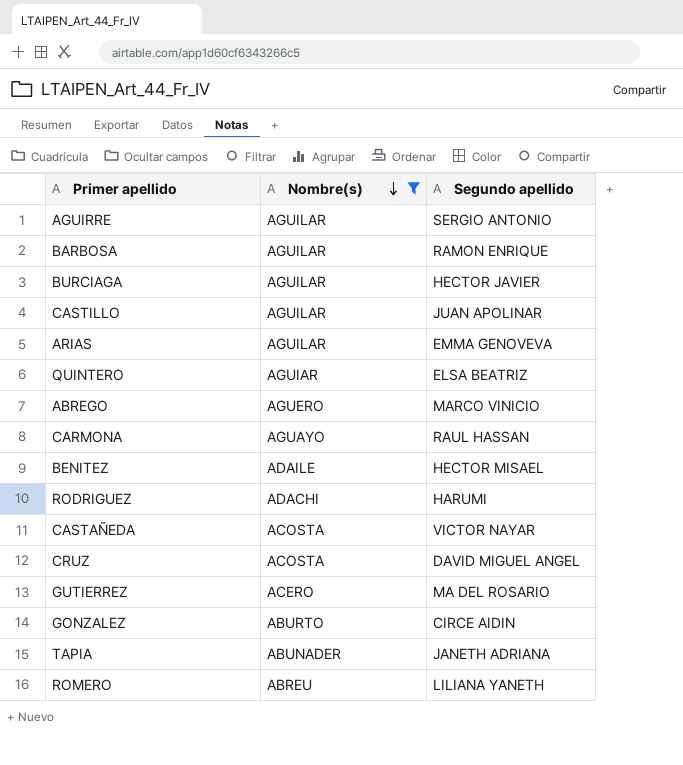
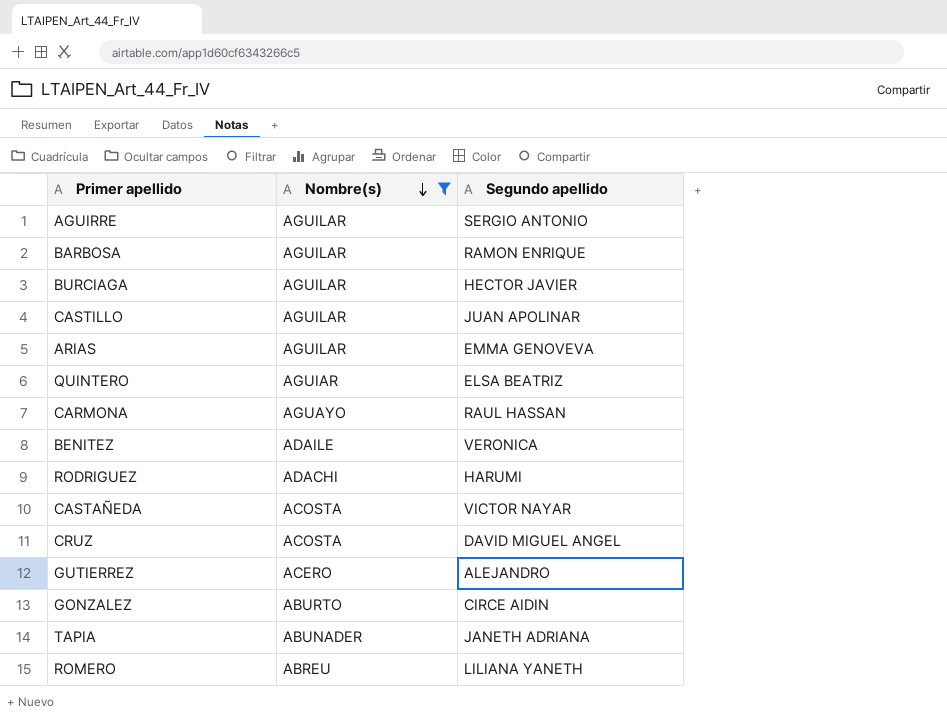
row ABREGO: AGUERO | MARCO VINICIO -> none
BENITEZ | Segundo apellido: HECTOR MISAEL -> VERONICA
GUTIERREZ | Segundo apellido: MA DEL ROSARIO -> ALEJANDRO

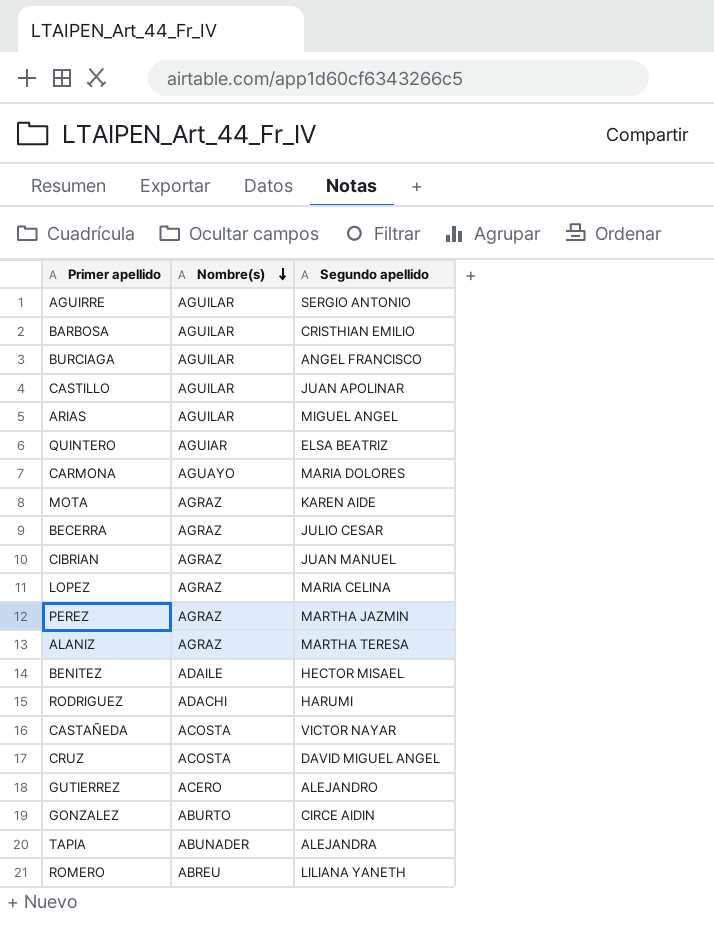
filter: Nombre(s) != AGRAZ -> none
BARBOSA | Segundo apellido: RAMON ENRIQUE -> CRISTHIAN EMILIO
BURCIAGA | Segundo apellido: HECTOR JAVIER -> ANGEL FRANCISCO
ARIAS | Segundo apellido: EMMA GENOVEVA -> MIGUEL ANGEL
CARMONA | Segundo apellido: RAUL HASSAN -> MARIA DOLORES
BENITEZ | Segundo apellido: VERONICA -> HECTOR MISAEL
TAPIA | Segundo apellido: JANETH ADRIANA -> ALEJANDRA

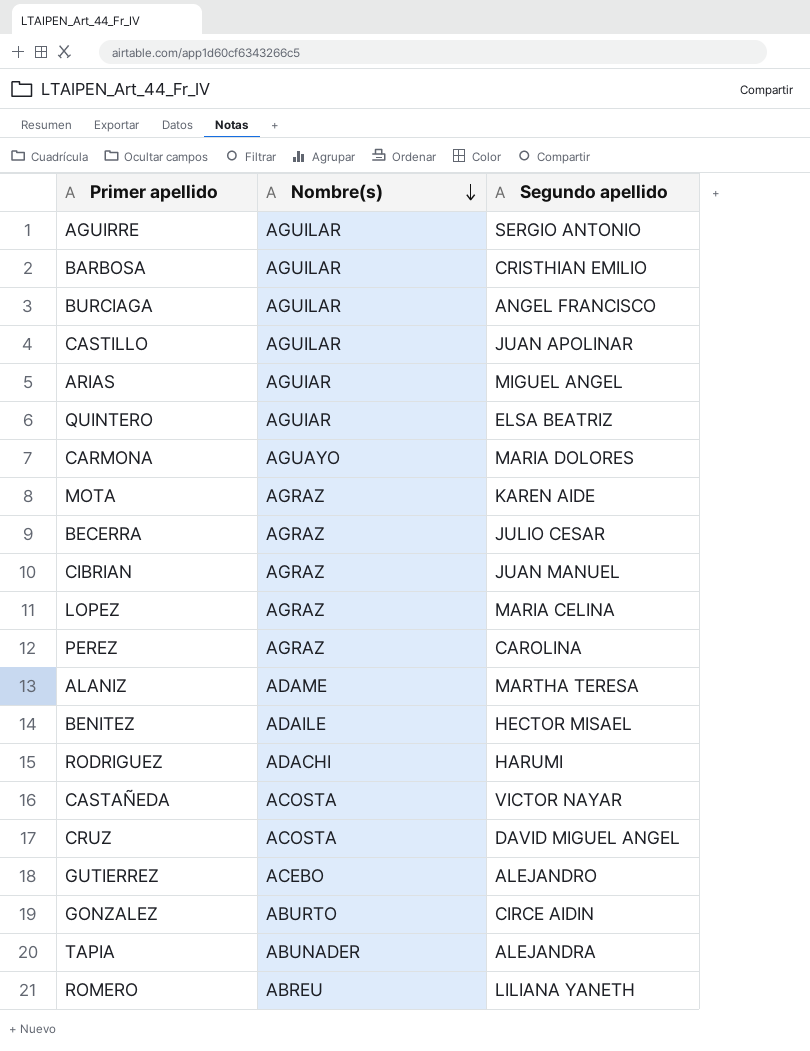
ARIAS | Nombre(s): AGUILAR -> AGUIAR
PEREZ | Segundo apellido: MARTHA JAZMIN -> CAROLINA
ALANIZ | Nombre(s): AGRAZ -> ADAME
GUTIERREZ | Nombre(s): ACERO -> ACEBO

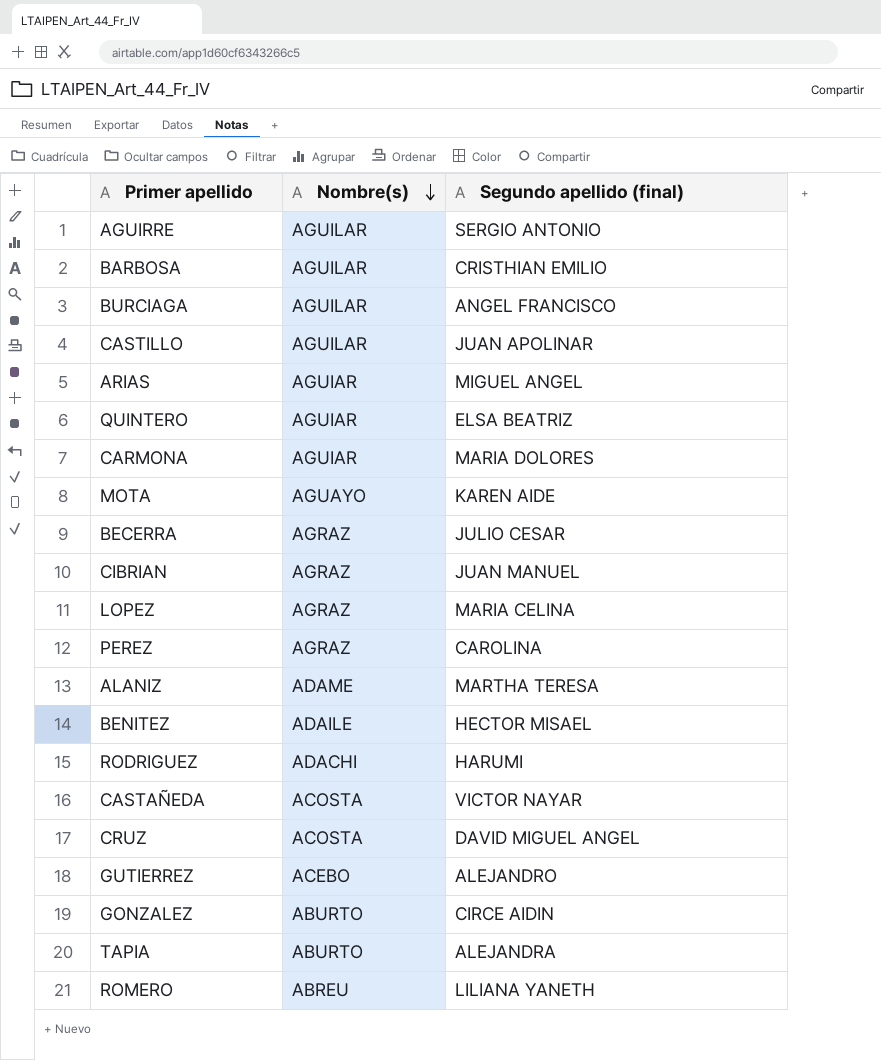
column name: Segundo apellido -> Segundo apellido (final)
CARMONA | Nombre(s): AGUAYO -> AGUIAR
MOTA | Nombre(s): AGRAZ -> AGUAYO
TAPIA | Nombre(s): ABUNADER -> ABURTO

